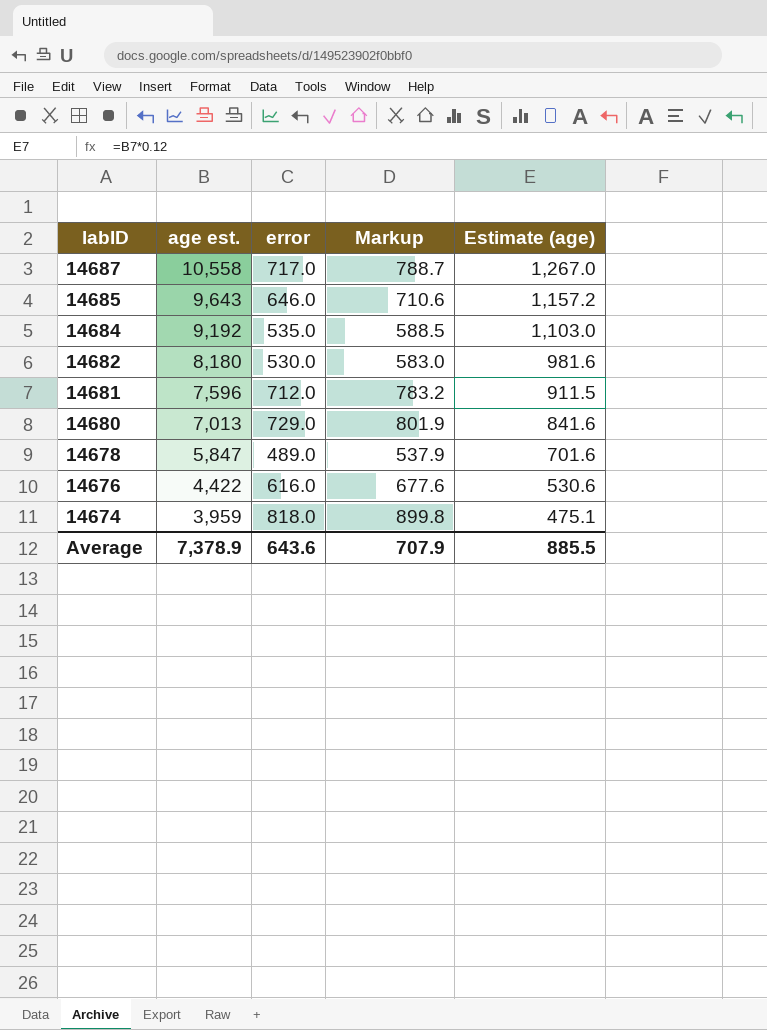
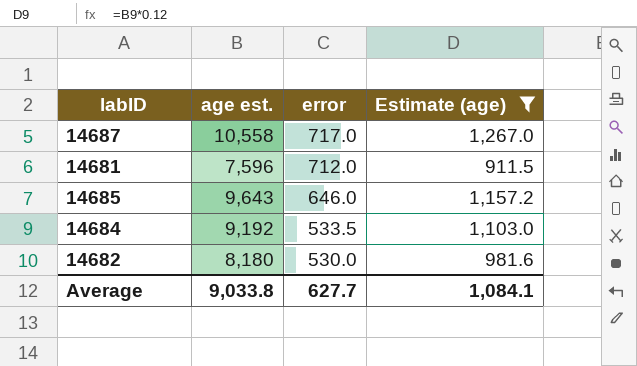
filter: none -> Estimate (age) >= 911.5
row order: labID descending -> error descending
column Markup | formula: [error] * 1.1 -> none
14684 | error: 535.0 -> 533.5
Average | age est.: 7,378.9 -> 9,033.8
Average | error: 643.6 -> 627.7
Average | Estimate (age): 885.5 -> 1,084.1

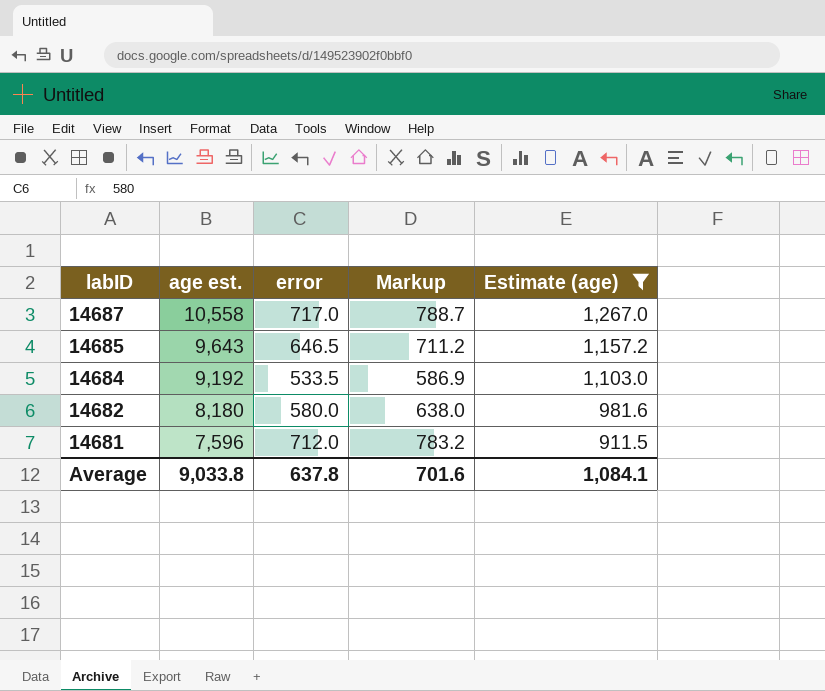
row order: error descending -> labID descending
column Markup | formula: none -> [error] * 1.1
14685 | error: 646.0 -> 646.5
14682 | error: 530.0 -> 580.0
Average | error: 627.7 -> 637.8

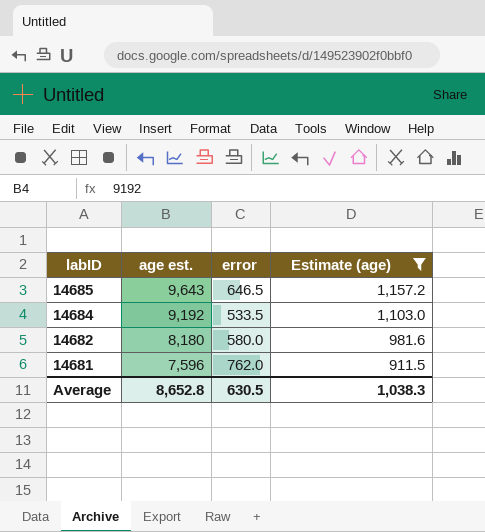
column Markup | formula: [error] * 1.1 -> none
row 14687: 10,558 | 717.0 | 788.7 | 1,267.0 -> none
14681 | error: 712.0 -> 762.0
Average | age est.: 9,033.8 -> 8,652.8
Average | error: 637.8 -> 630.5
Average | Estimate (age): 1,084.1 -> 1,038.3

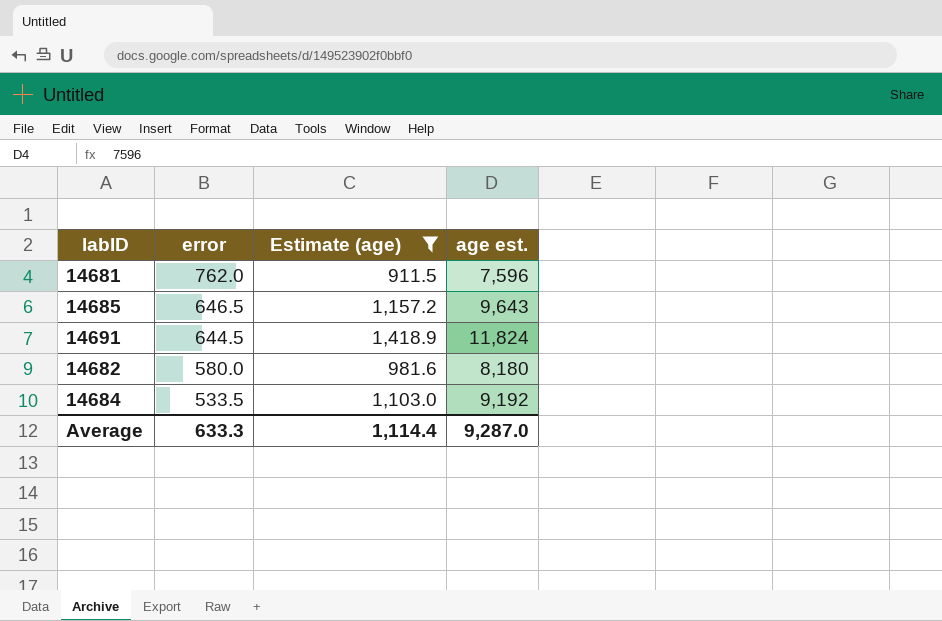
row order: labID descending -> error descending
column age est. | position: 2 -> 4
row 14691: none -> 644.5 | 1,418.9 | 11,824
Average | error: 630.5 -> 633.3
Average | Estimate (age): 1,038.3 -> 1,114.4
Average | age est.: 8,652.8 -> 9,287.0

